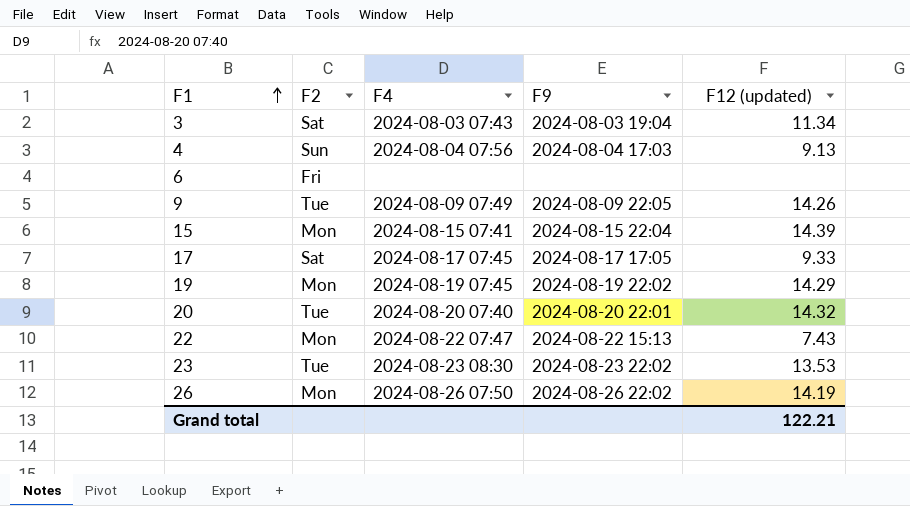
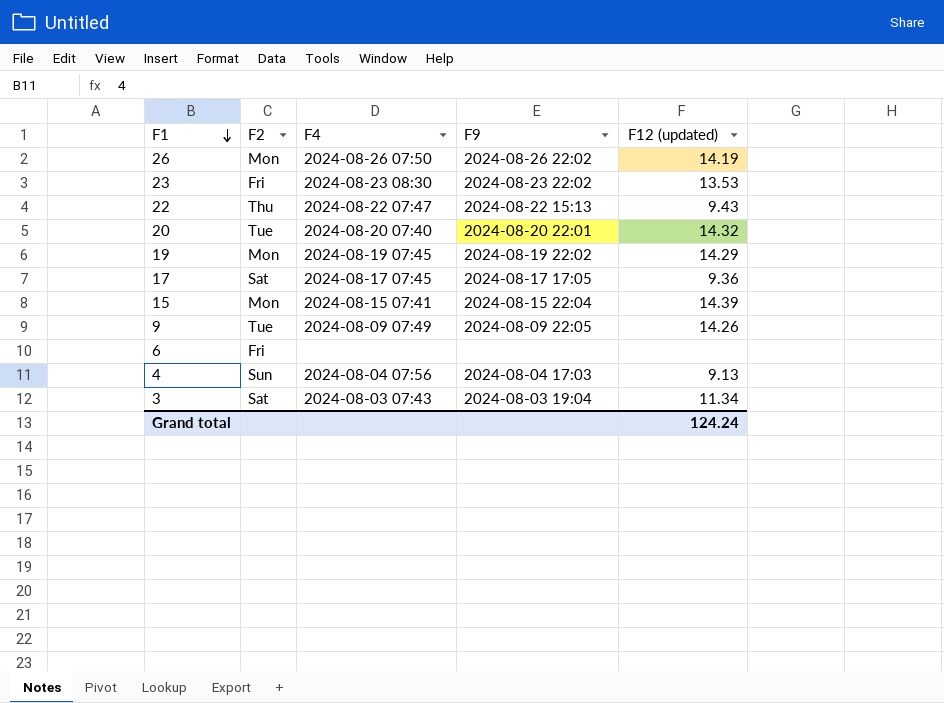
row order: F1 ascending -> F1 descending
23 | F2: Tue -> Fri
22 | F2: Mon -> Thu
22 | F12 (updated): 7.43 -> 9.43
17 | F12 (updated): 9.33 -> 9.36
Grand total | F12 (updated): 122.21 -> 124.24

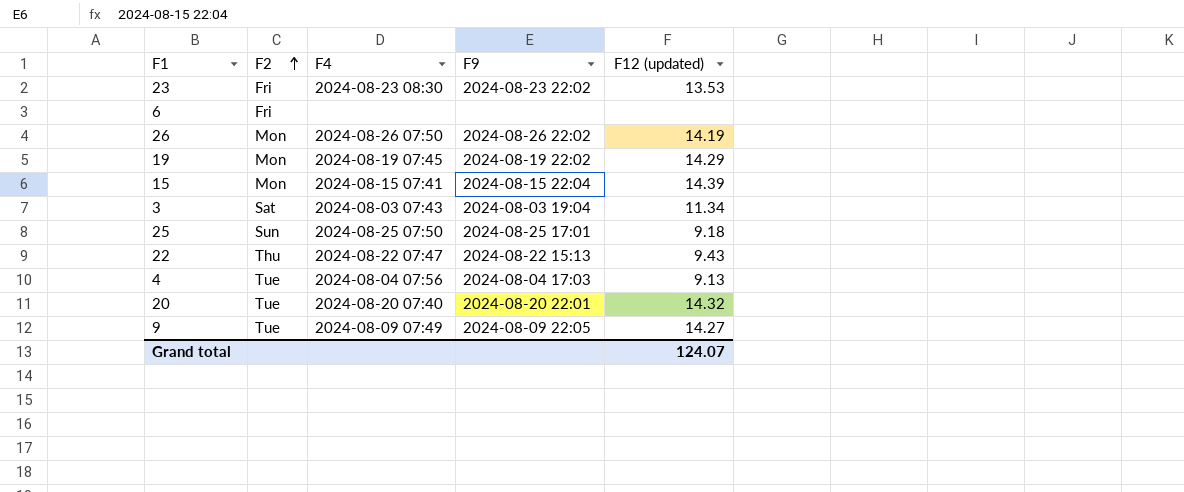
row order: F1 descending -> F2 ascending
row 17: Sat | 2024-08-17 07:45 | 2024-08-17 17:05 | 9.36 -> none
row 25: none -> Sun | 2024-08-25 07:50 | 2024-08-25 17:01 | 9.18
4 | F2: Sun -> Tue
9 | F12 (updated): 14.26 -> 14.27
Grand total | F12 (updated): 124.24 -> 124.07

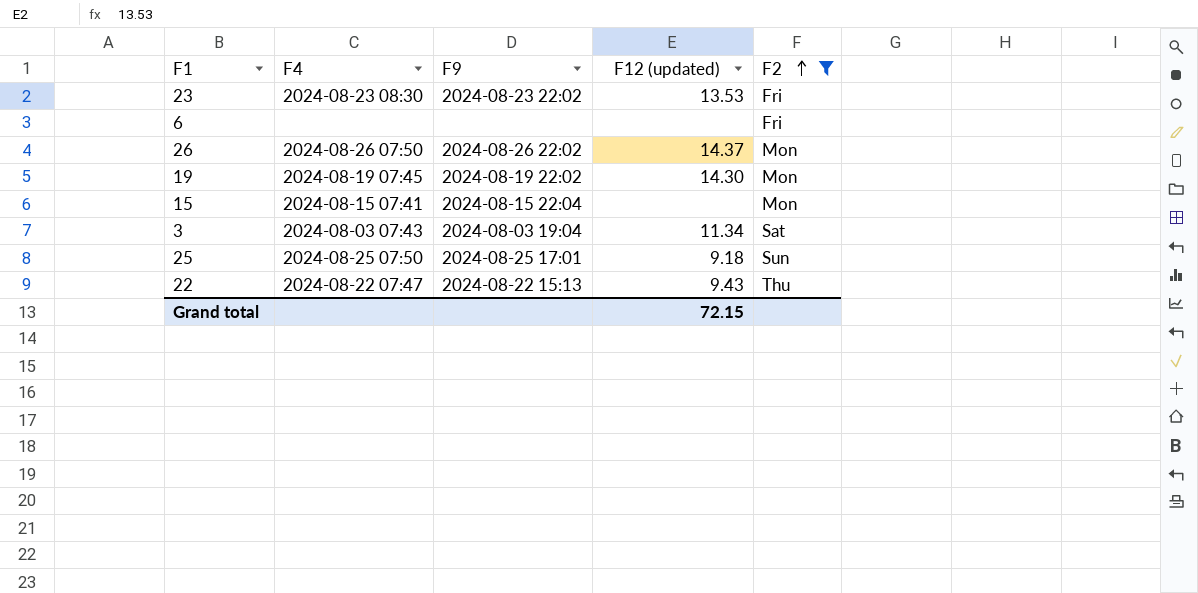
filter: none -> F2 != Tue
column F2 | position: 2 -> 5
26 | F12 (updated): 14.19 -> 14.37
19 | F12 (updated): 14.29 -> 14.30
15 | F12 (updated): 14.39 -> none
Grand total | F12 (updated): 124.07 -> 72.15

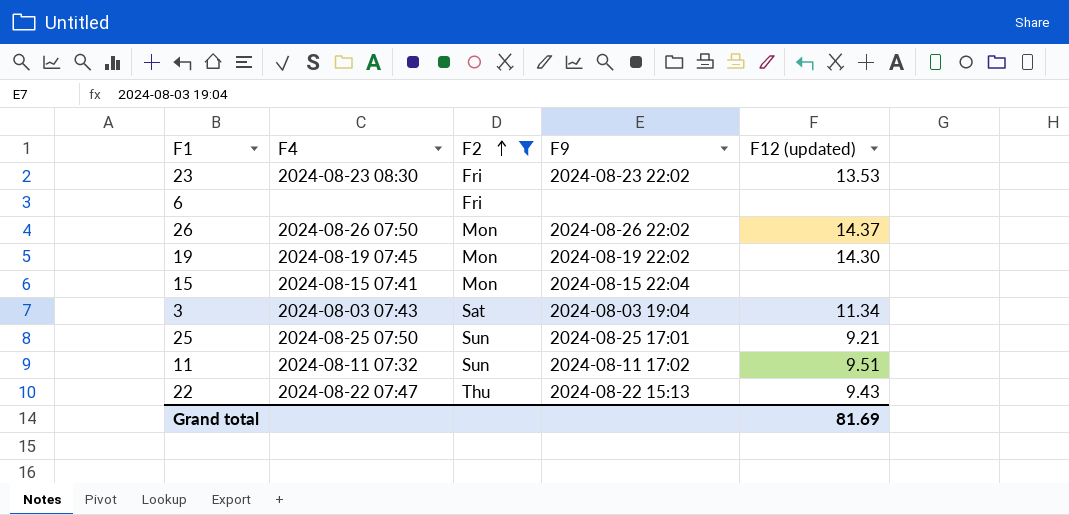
column F2 | position: 5 -> 3
25 | F12 (updated): 9.18 -> 9.21
row 11: none -> 2024-08-11 07:32 | Sun | 2024-08-11 17:02 | 9.51
Grand total | F12 (updated): 72.15 -> 81.69

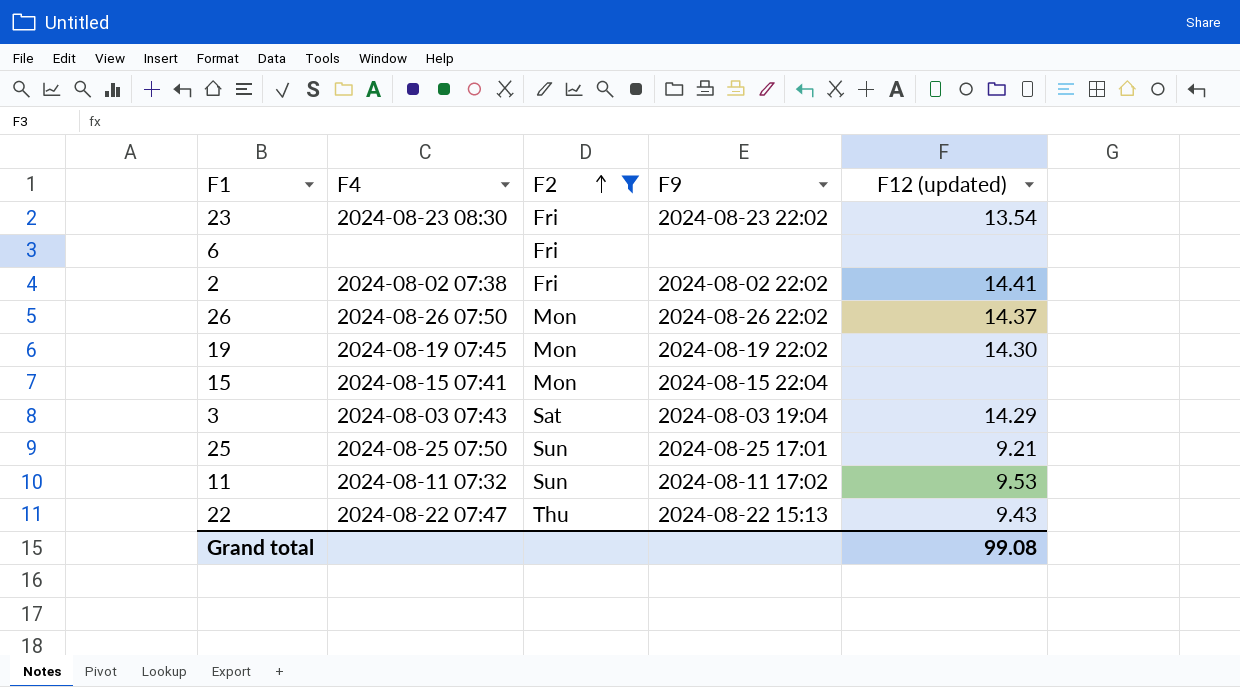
23 | F12 (updated): 13.53 -> 13.54
row 2: none -> 2024-08-02 07:38 | Fri | 2024-08-02 22:02 | 14.41
3 | F12 (updated): 11.34 -> 14.29
11 | F12 (updated): 9.51 -> 9.53
Grand total | F12 (updated): 81.69 -> 99.08

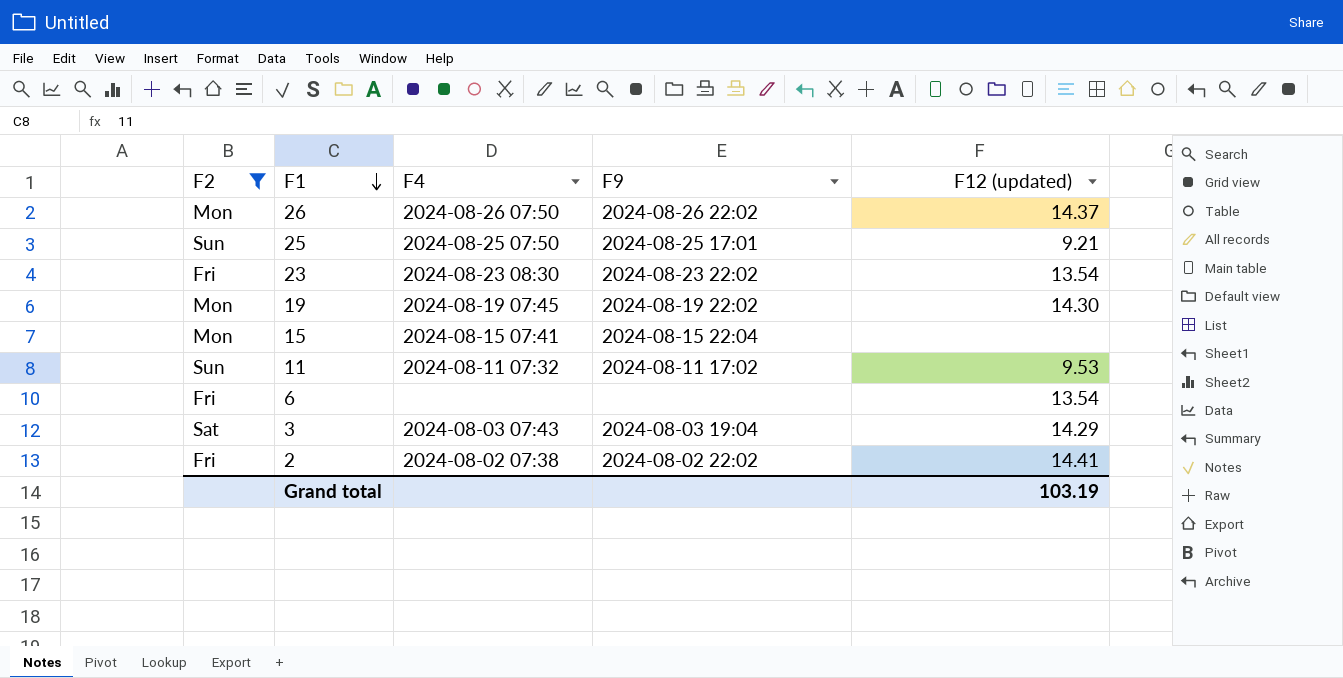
row order: F2 ascending -> F1 descending
column F2 | position: 3 -> 1
row 22: 2024-08-22 07:47 | Thu | 2024-08-22 15:13 | 9.43 -> none
6 | F12 (updated): none -> 13.54
Grand total | F12 (updated): 99.08 -> 103.19

